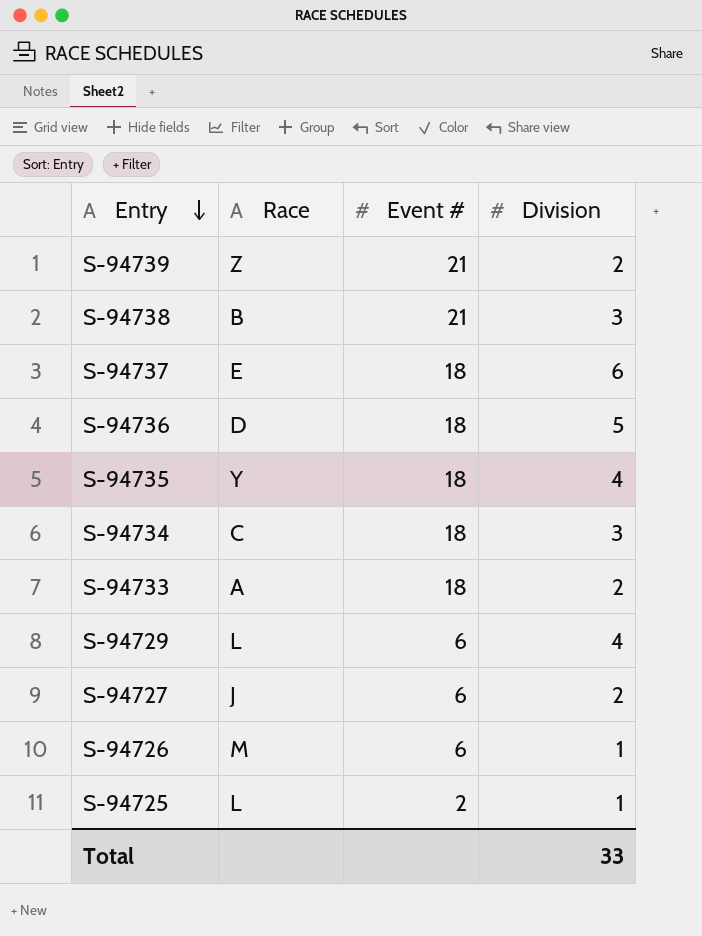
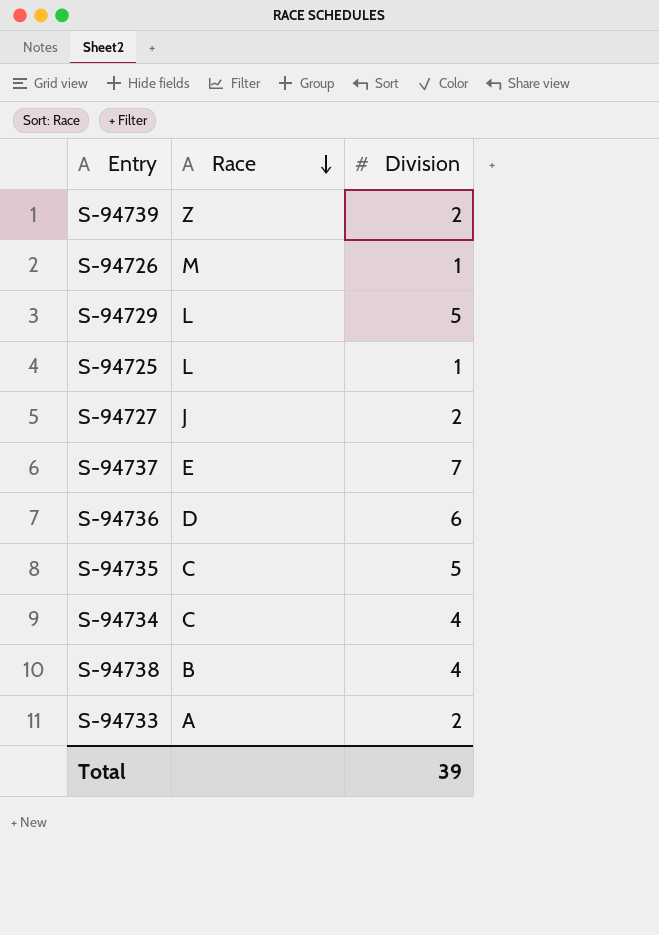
row order: Entry descending -> Race descending
column Event # | position: 3 -> none
S-94729 | Division: 4 -> 5
S-94737 | Division: 6 -> 7
S-94736 | Division: 5 -> 6
S-94735 | Race: Y -> C
S-94735 | Division: 4 -> 5
S-94734 | Division: 3 -> 4
S-94738 | Division: 3 -> 4
Total | Division: 33 -> 39

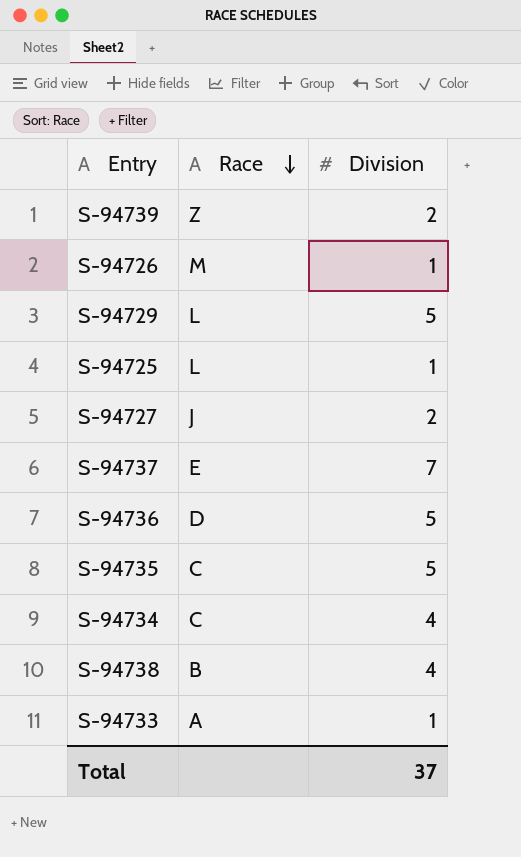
S-94736 | Division: 6 -> 5
S-94733 | Division: 2 -> 1
Total | Division: 39 -> 37

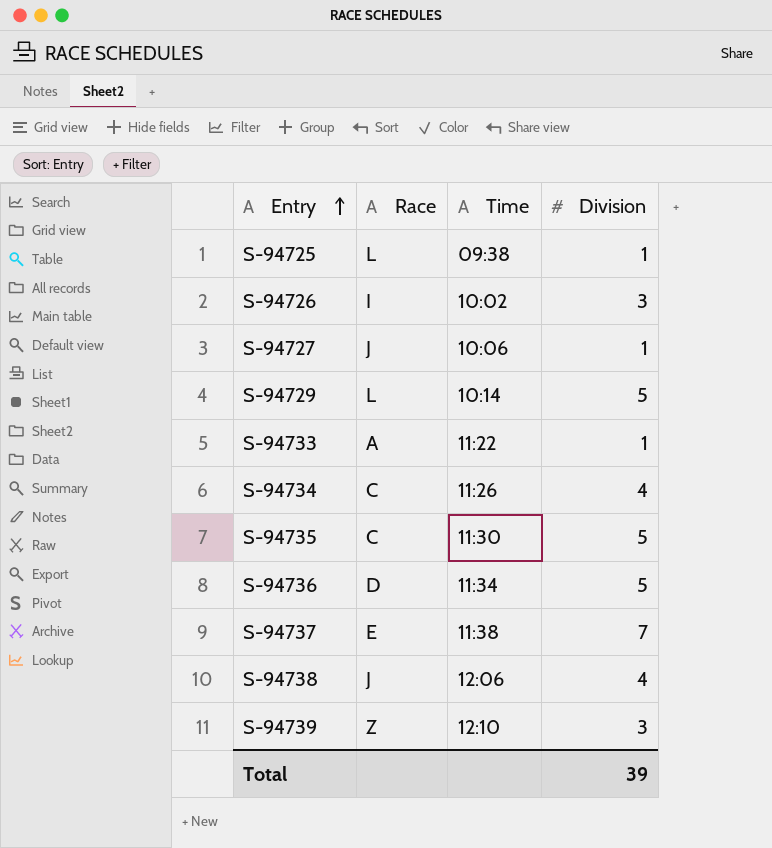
row order: Race descending -> Entry ascending
column Time | position: none -> 3
S-94726 | Race: M -> I
S-94726 | Division: 1 -> 3
S-94727 | Division: 2 -> 1
S-94738 | Race: B -> J
S-94739 | Division: 2 -> 3
Total | Division: 37 -> 39

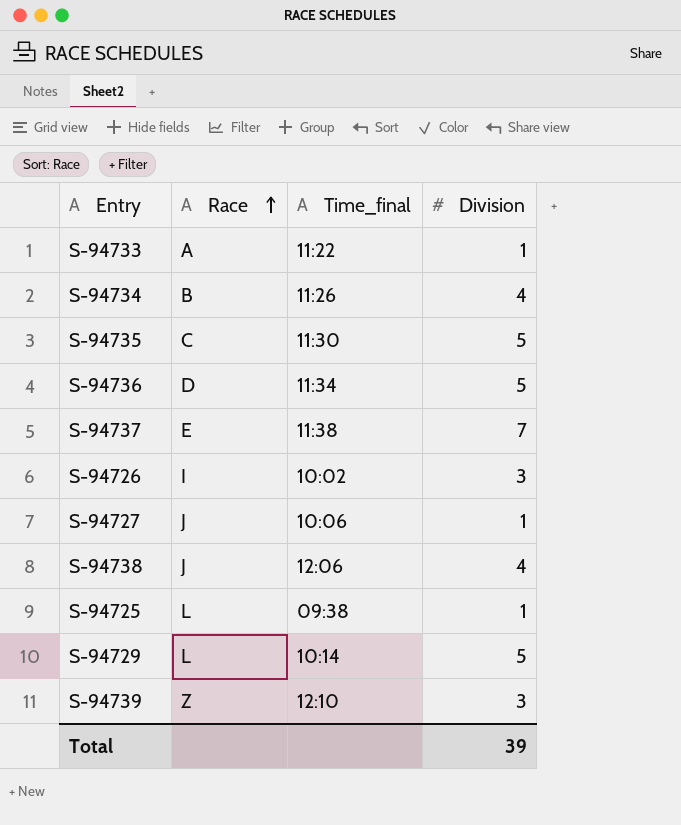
row order: Entry ascending -> Race ascending
column name: Time -> Time_final
S-94734 | Race: C -> B

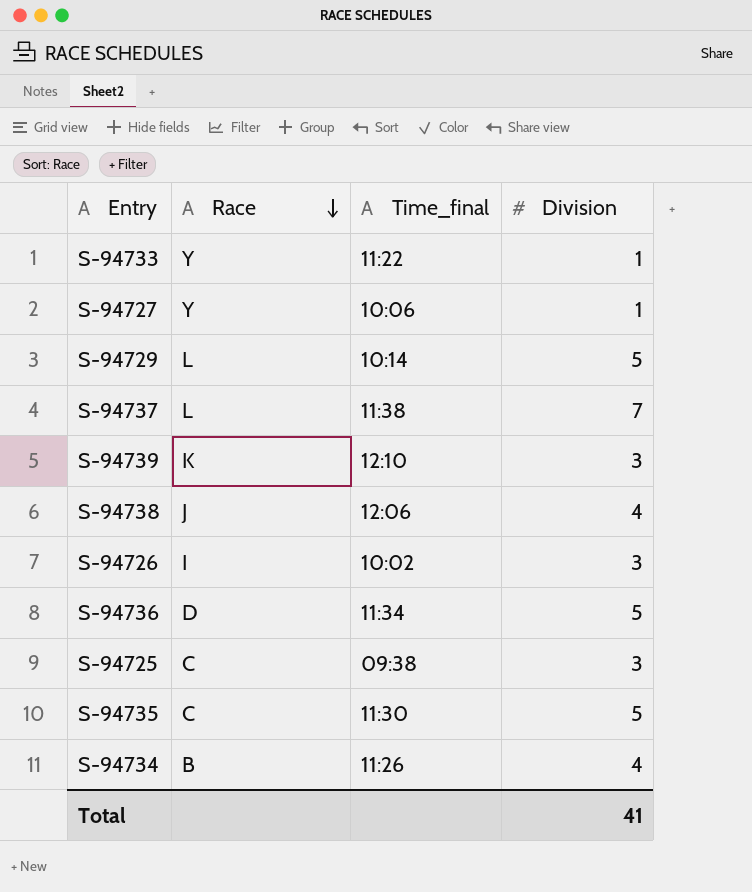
row order: Race ascending -> Race descending
S-94733 | Race: A -> Y
S-94727 | Race: J -> Y
S-94737 | Race: E -> L
S-94739 | Race: Z -> K
S-94725 | Race: L -> C
S-94725 | Division: 1 -> 3
Total | Division: 39 -> 41

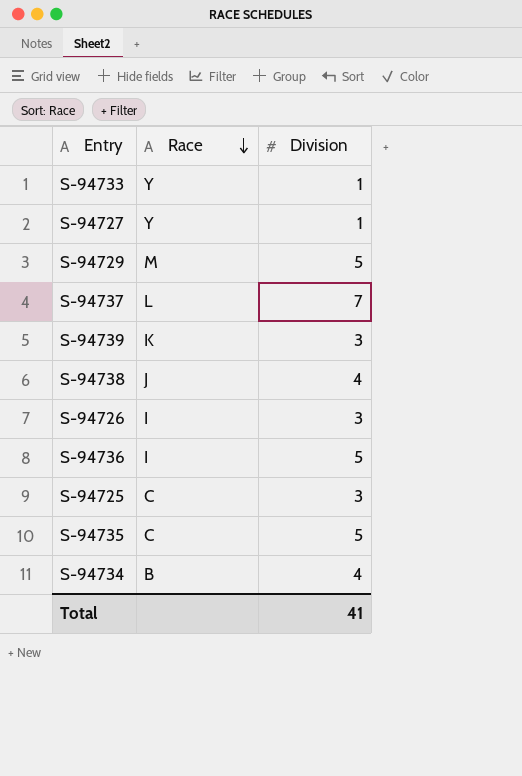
column Time_final | position: 3 -> none
S-94729 | Race: L -> M
S-94736 | Race: D -> I

